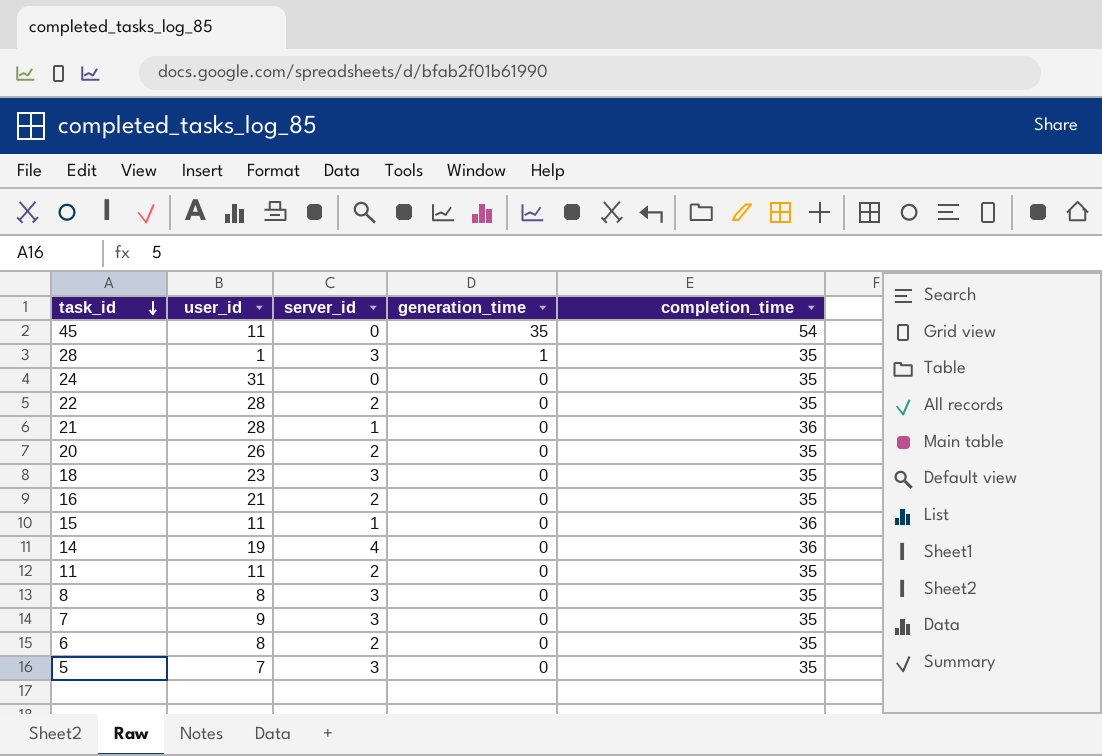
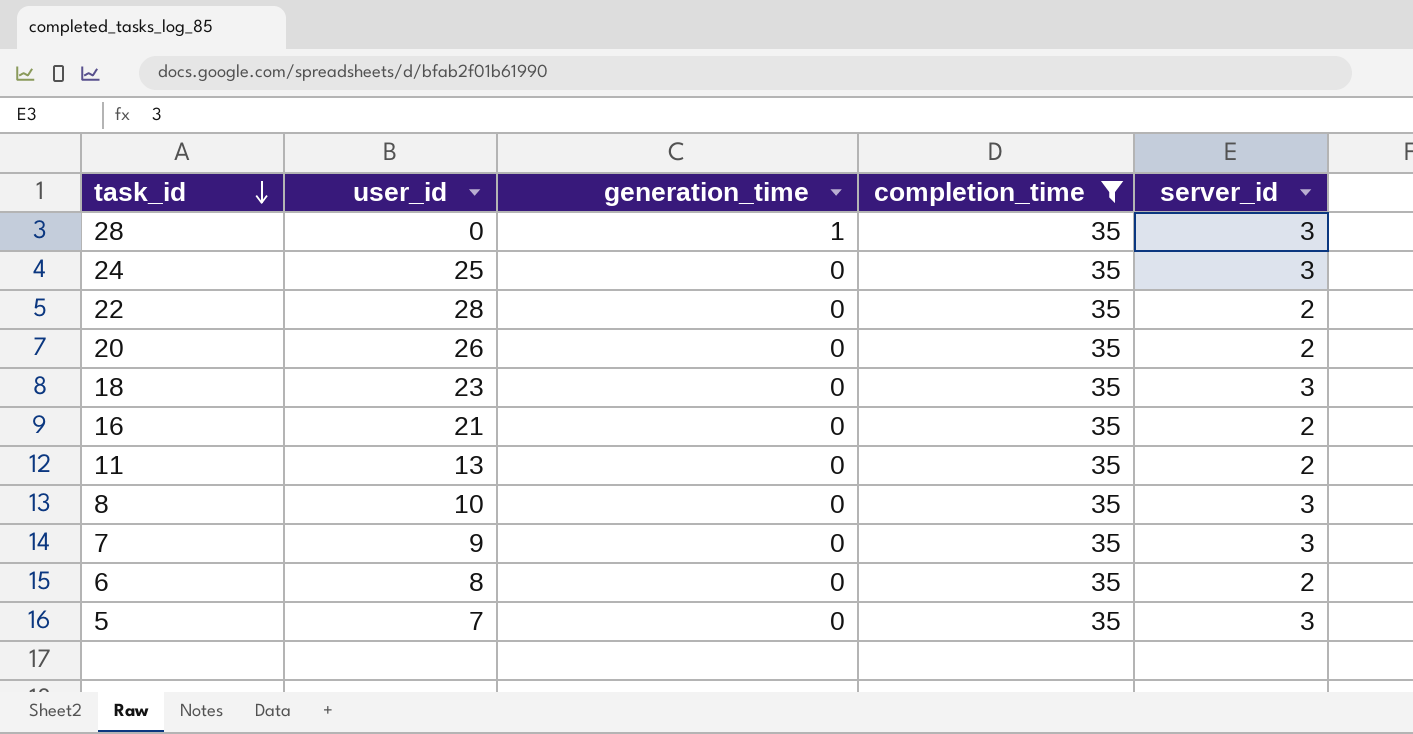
filter: none -> completion_time = 35
column server_id | position: 3 -> 5
28 | user_id: 1 -> 0
24 | user_id: 31 -> 25
24 | server_id: 0 -> 3
11 | user_id: 11 -> 13
8 | user_id: 8 -> 10

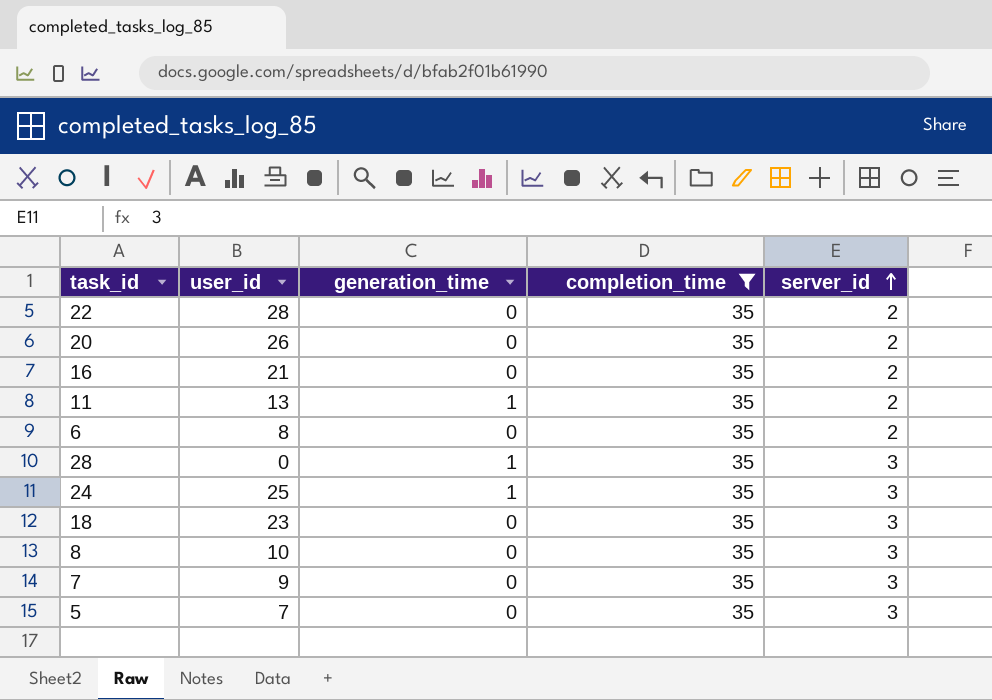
row order: task_id descending -> server_id ascending
11 | generation_time: 0 -> 1
24 | generation_time: 0 -> 1

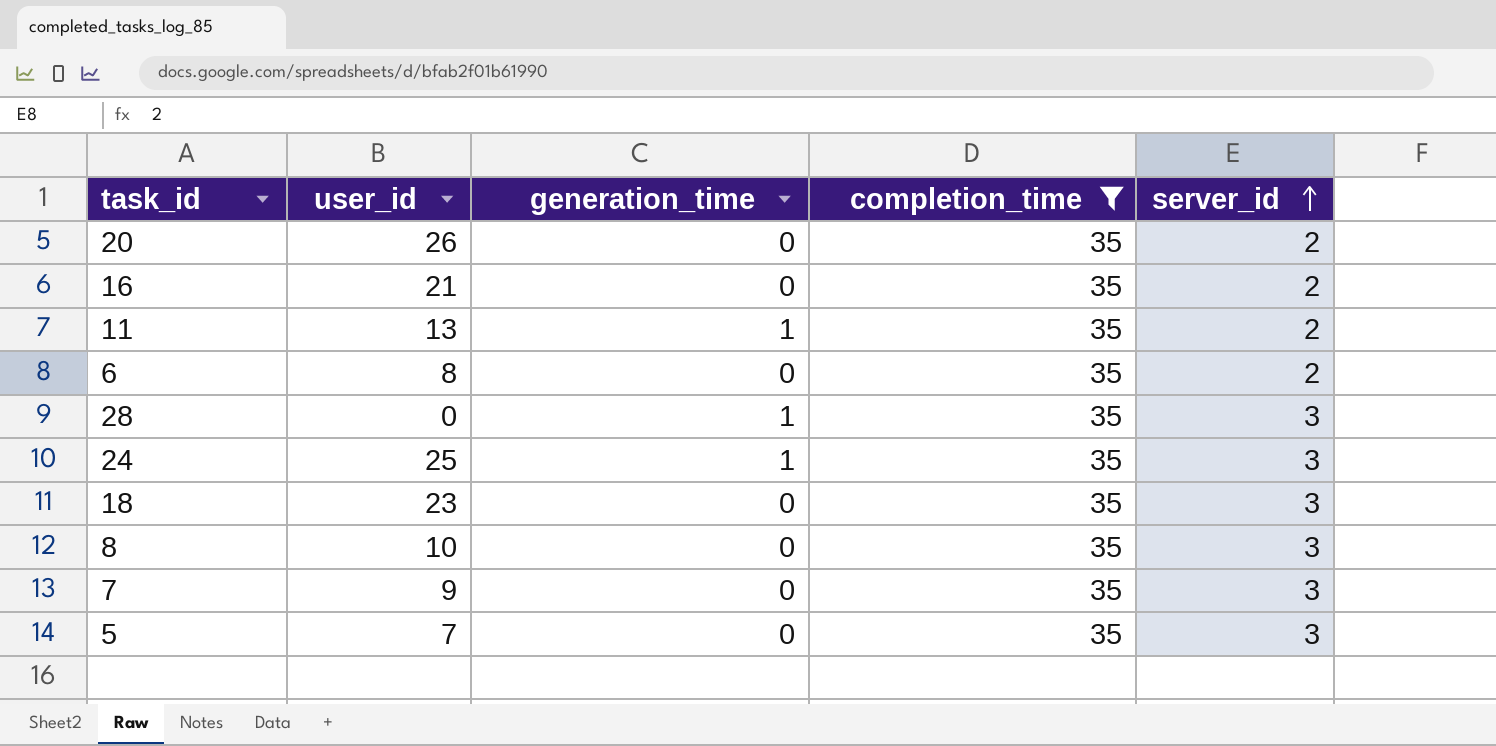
row 22: 28 | 0 | 35 | 2 -> none

